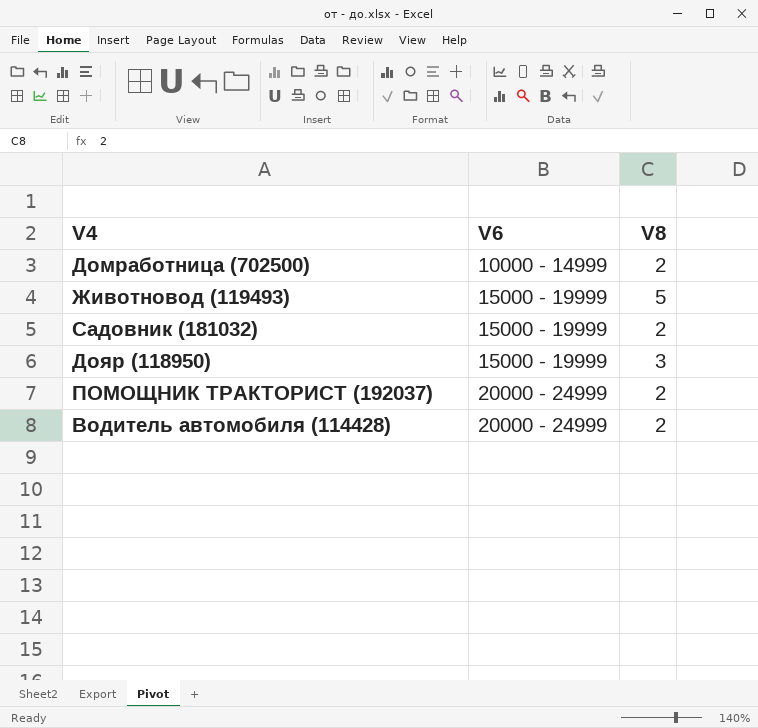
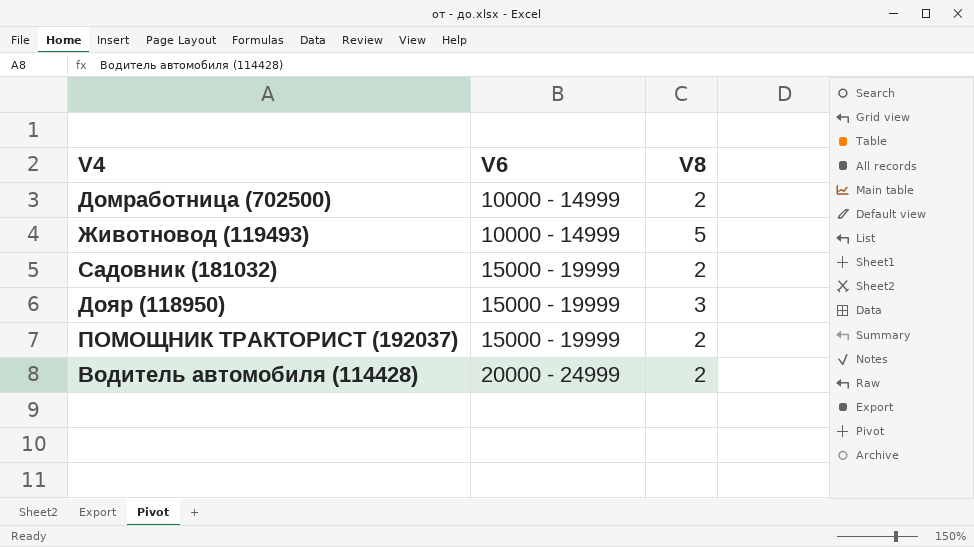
Животновод (119493) | V6: 15000 - 19999 -> 10000 - 14999
ПОМОЩНИК ТРАКТОРИСТ (192037) | V6: 20000 - 24999 -> 15000 - 19999

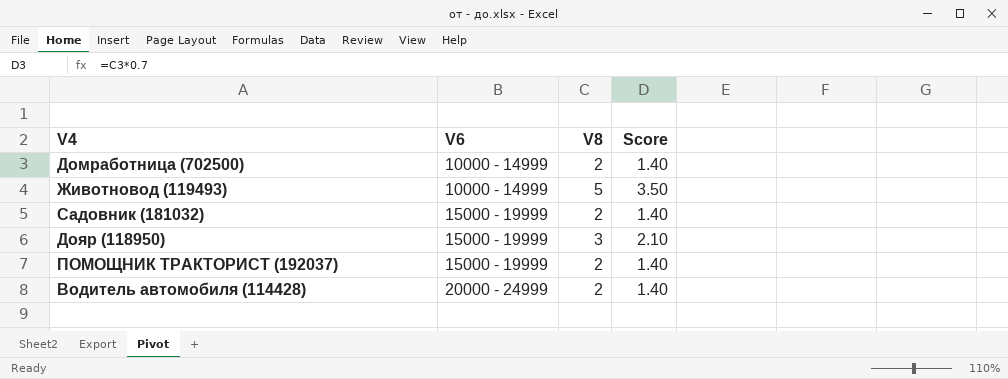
column Score | formula: none -> [V8] * 0.7

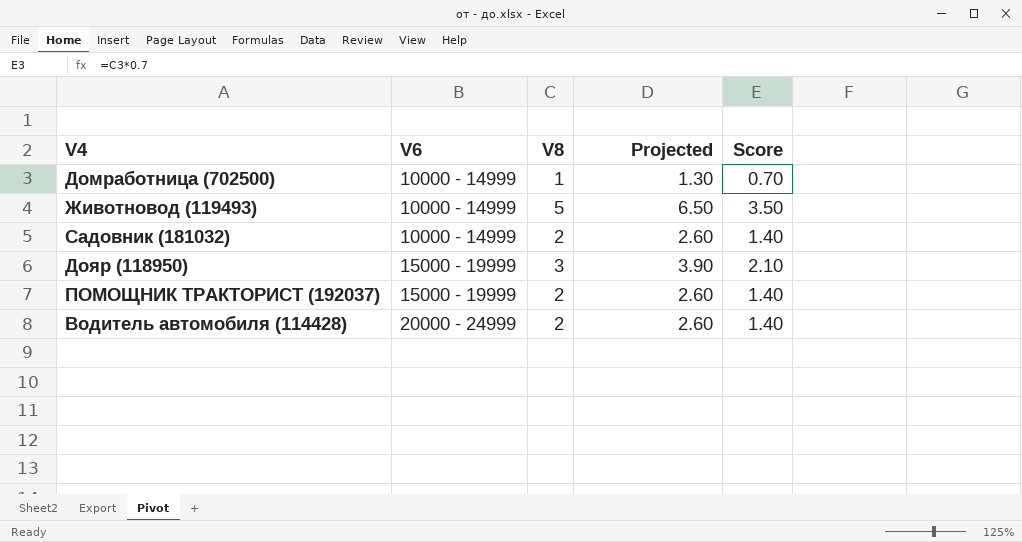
column Projected | formula: none -> [V8] * 1.3
Домработница (702500) | V8: 2 -> 1
Домработница (702500) | Score: 1.40 -> 0.70
Садовник (181032) | V6: 15000 - 19999 -> 10000 - 14999

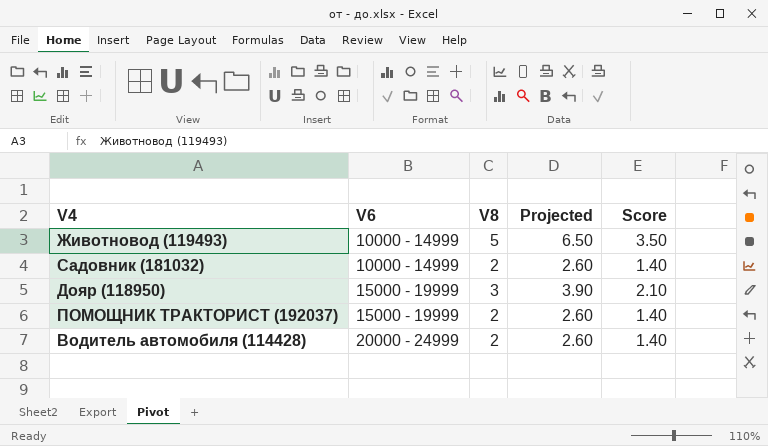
row Домработница (702500): 10000 - 14999 | 1 | 1.30 | 0.70 -> none

